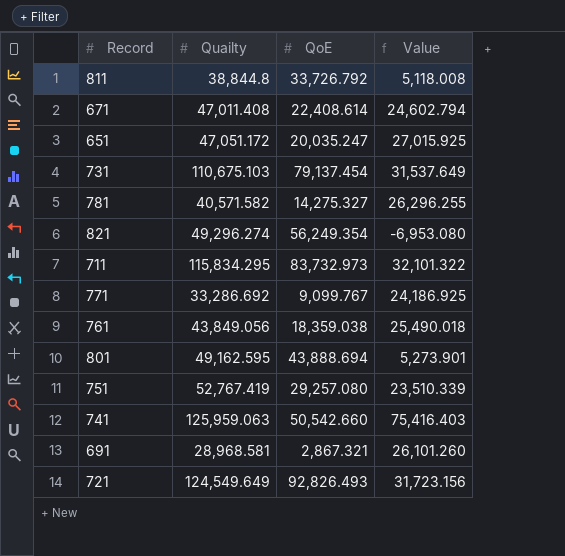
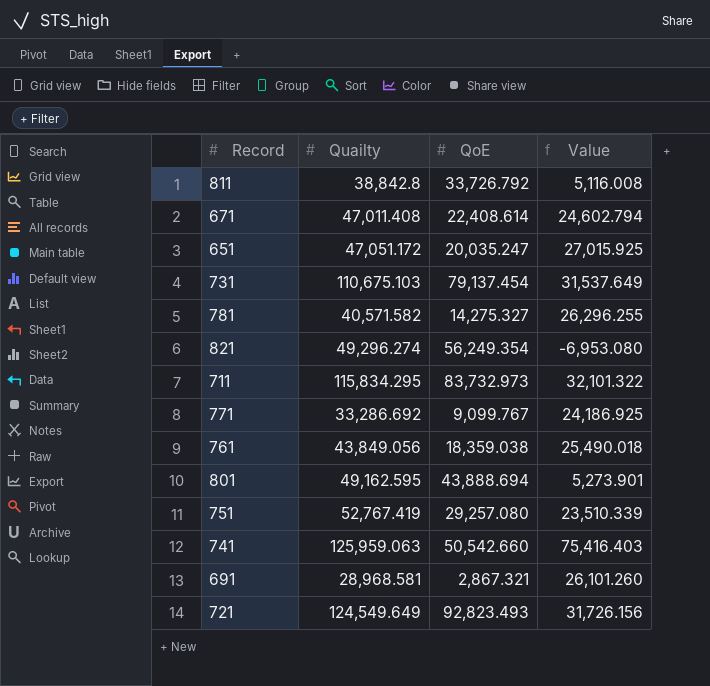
811 | Quailty: 38,844.8 -> 38,842.8
811 | Value: 5,118.008 -> 5,116.008
721 | QoE: 92,826.493 -> 92,823.493
721 | Value: 31,723.156 -> 31,726.156

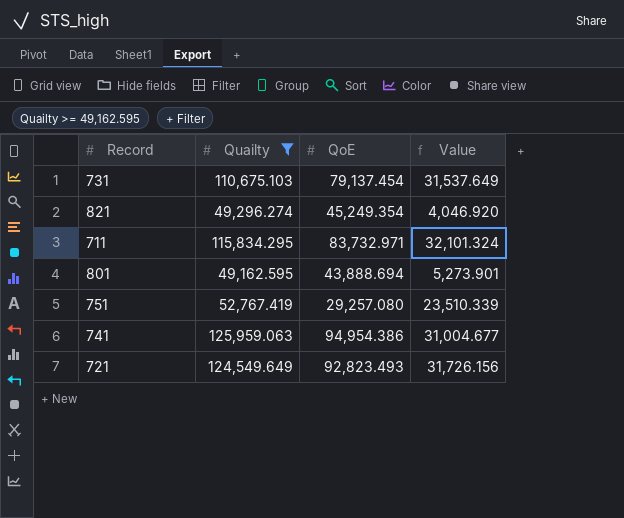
filter: none -> Quailty >= 49,162.595
821 | QoE: 56,249.354 -> 45,249.354
821 | Value: -6,953.080 -> 4,046.920
711 | QoE: 83,732.973 -> 83,732.971
711 | Value: 32,101.322 -> 32,101.324
741 | QoE: 50,542.660 -> 94,954.386
741 | Value: 75,416.403 -> 31,004.677

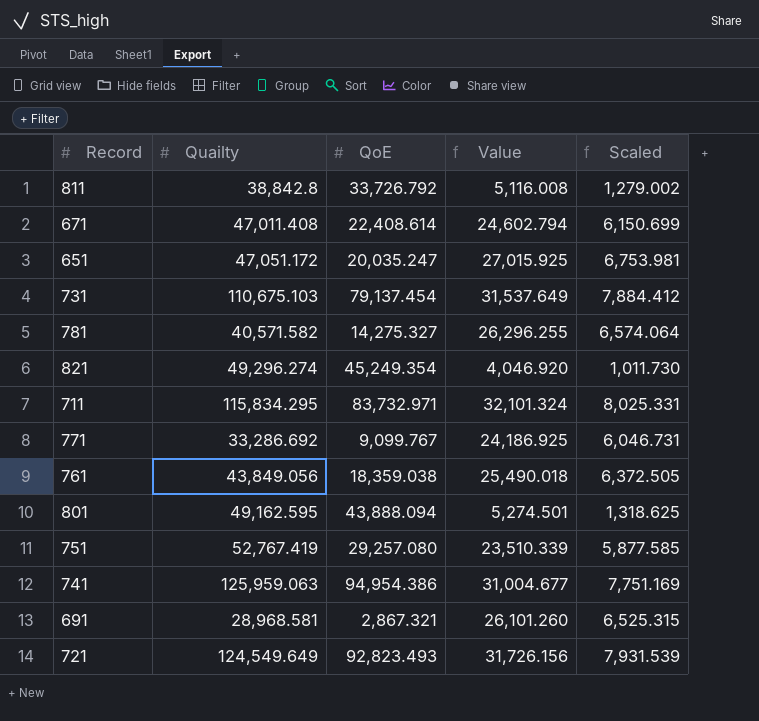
filter: Quailty >= 49,162.595 -> none
column Scaled | formula: none -> [Value] * 0.25
801 | QoE: 43,888.694 -> 43,888.094
801 | Value: 5,273.901 -> 5,274.501

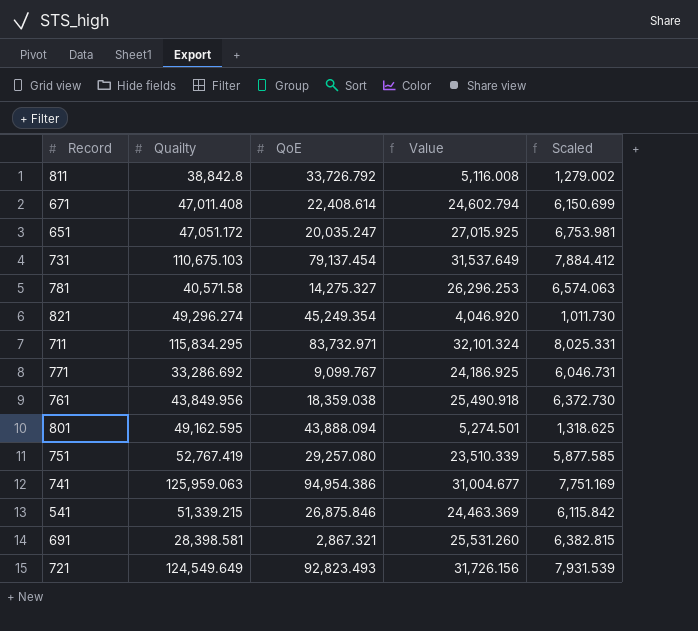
781 | Quailty: 40,571.582 -> 40,571.58
781 | Value: 26,296.255 -> 26,296.253
781 | Scaled: 6,574.064 -> 6,574.063
761 | Quailty: 43,849.056 -> 43,849.956
761 | Value: 25,490.018 -> 25,490.918
761 | Scaled: 6,372.505 -> 6,372.730
row 541: none -> 51,339.215 | 26,875.846 | 24,463.369 | 6,115.842
691 | Quailty: 28,968.581 -> 28,398.581
691 | Value: 26,101.260 -> 25,531.260
691 | Scaled: 6,525.315 -> 6,382.815

